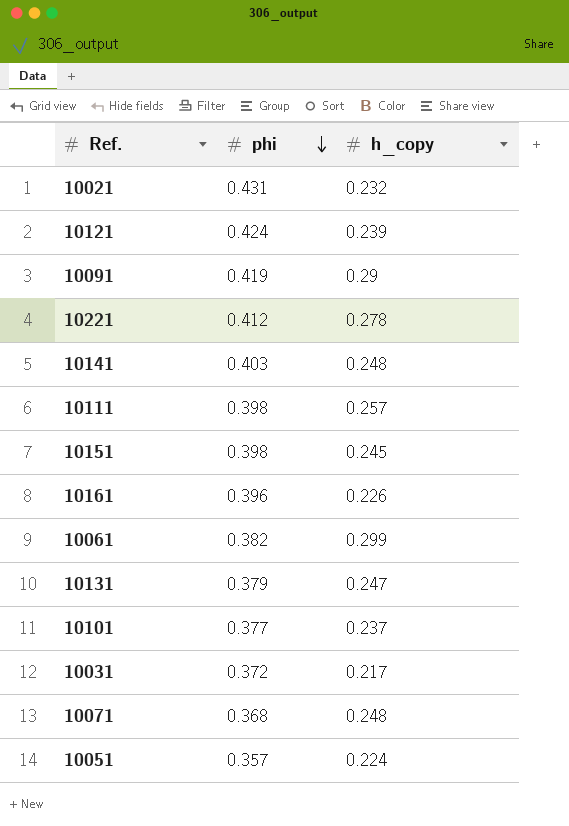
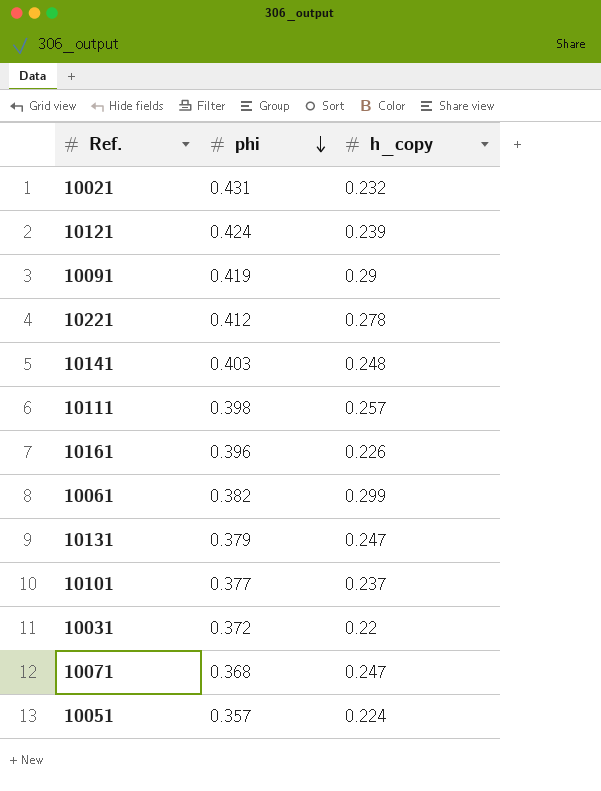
row 10151: 0.398 | 0.245 -> none
10031 | h_copy: 0.217 -> 0.22
10071 | h_copy: 0.248 -> 0.247

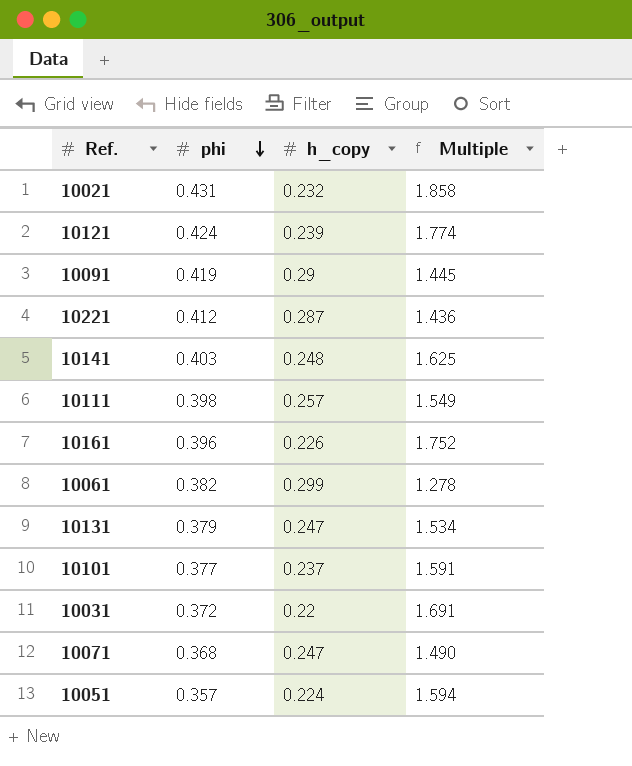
column Multiple | formula: none -> [phi] / [h_copy]
10221 | h_copy: 0.278 -> 0.287

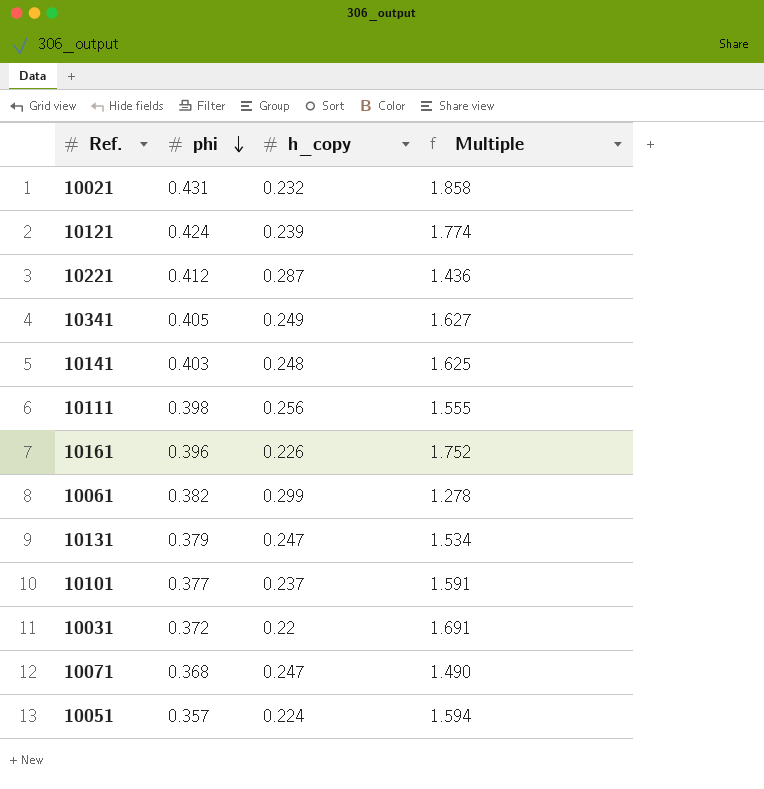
row 10091: 0.419 | 0.29 | 1.445 -> none
row 10341: none -> 0.405 | 0.249 | 1.627
10111 | h_copy: 0.257 -> 0.256
10111 | Multiple: 1.549 -> 1.555

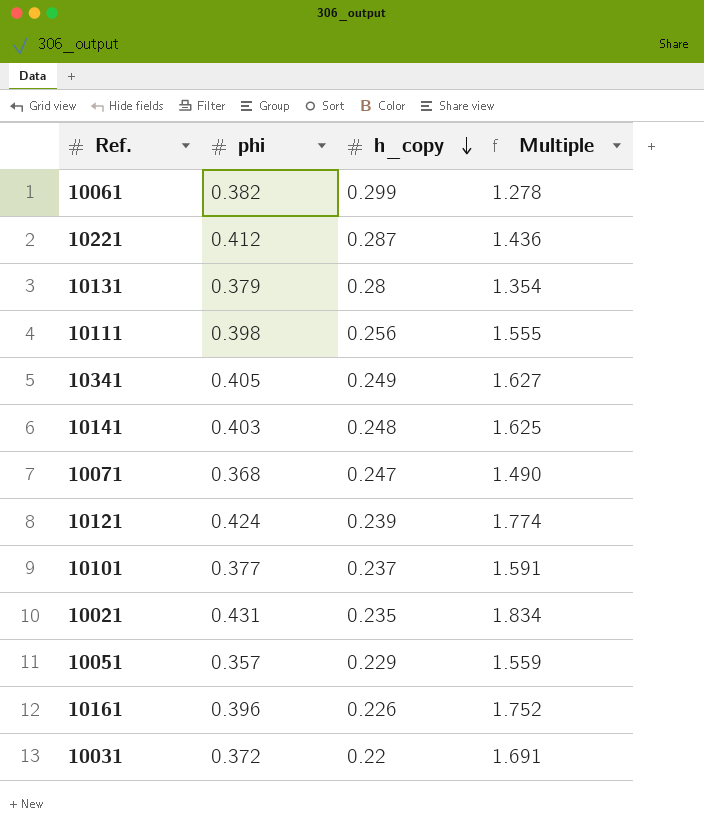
row order: phi descending -> h_copy descending
10131 | h_copy: 0.247 -> 0.28
10131 | Multiple: 1.534 -> 1.354
10021 | h_copy: 0.232 -> 0.235
10021 | Multiple: 1.858 -> 1.834
10051 | h_copy: 0.224 -> 0.229
10051 | Multiple: 1.594 -> 1.559

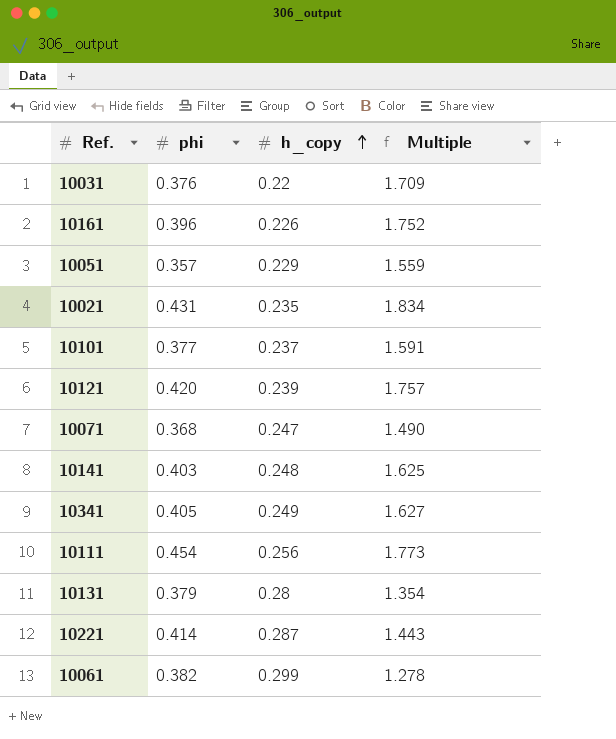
row order: h_copy descending -> h_copy ascending
10031 | phi: 0.372 -> 0.376
10031 | Multiple: 1.691 -> 1.709
10121 | phi: 0.424 -> 0.420
10121 | Multiple: 1.774 -> 1.757
10111 | phi: 0.398 -> 0.454
10111 | Multiple: 1.555 -> 1.773
10221 | phi: 0.412 -> 0.414
10221 | Multiple: 1.436 -> 1.443

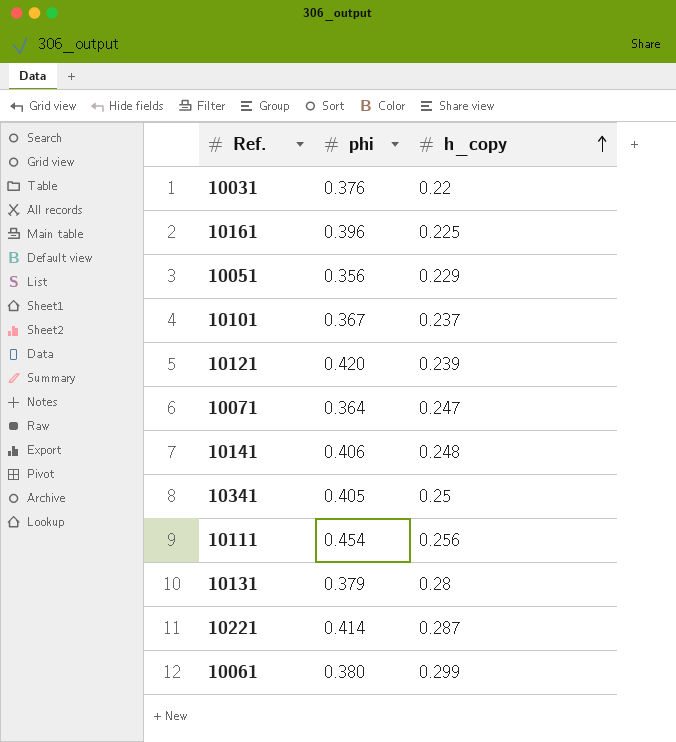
column Multiple | formula: [phi] / [h_copy] -> none
row 10021: 0.431 | 0.235 | 1.834 -> none
10161 | h_copy: 0.226 -> 0.225
10051 | phi: 0.357 -> 0.356
10101 | phi: 0.377 -> 0.367
10071 | phi: 0.368 -> 0.364
10141 | phi: 0.403 -> 0.406
10341 | h_copy: 0.249 -> 0.25
10061 | phi: 0.382 -> 0.380

